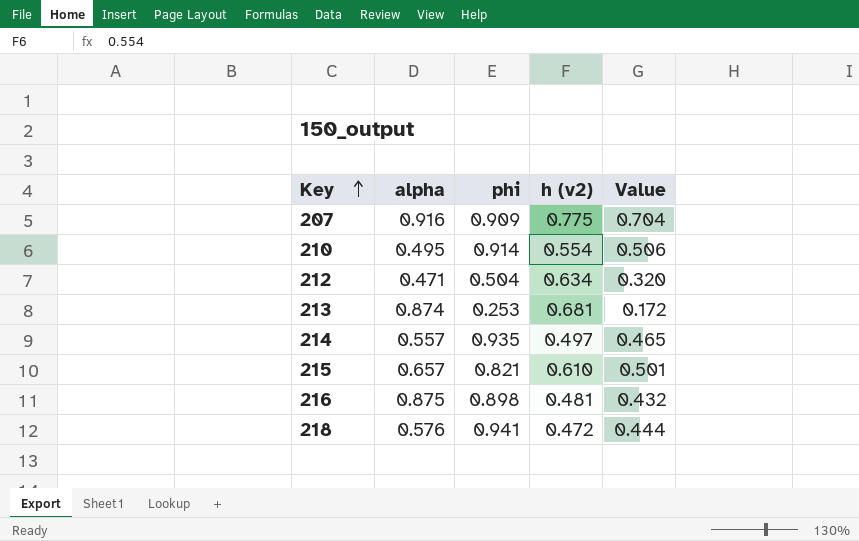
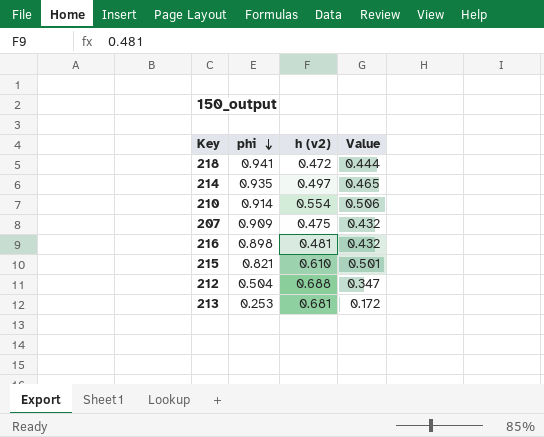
row order: Key ascending -> phi descending
column alpha | position: 2 -> none
207 | h (v2): 0.775 -> 0.475
207 | Value: 0.704 -> 0.432
212 | h (v2): 0.634 -> 0.688
212 | Value: 0.320 -> 0.347

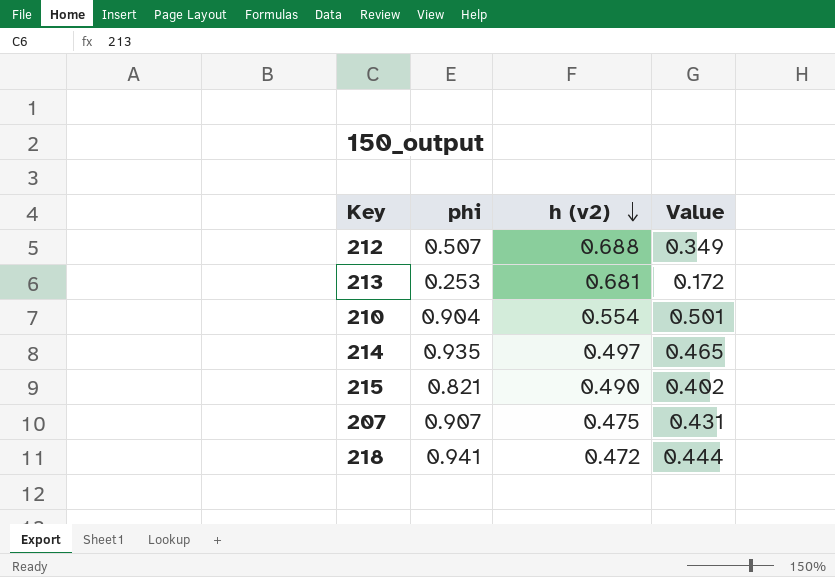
row order: phi descending -> h (v2) descending
row 216: 0.898 | 0.481 | 0.432 -> none
212 | phi: 0.504 -> 0.507
212 | Value: 0.347 -> 0.349
210 | phi: 0.914 -> 0.904
210 | Value: 0.506 -> 0.501
215 | h (v2): 0.610 -> 0.490
215 | Value: 0.501 -> 0.402
207 | phi: 0.909 -> 0.907
207 | Value: 0.432 -> 0.431

